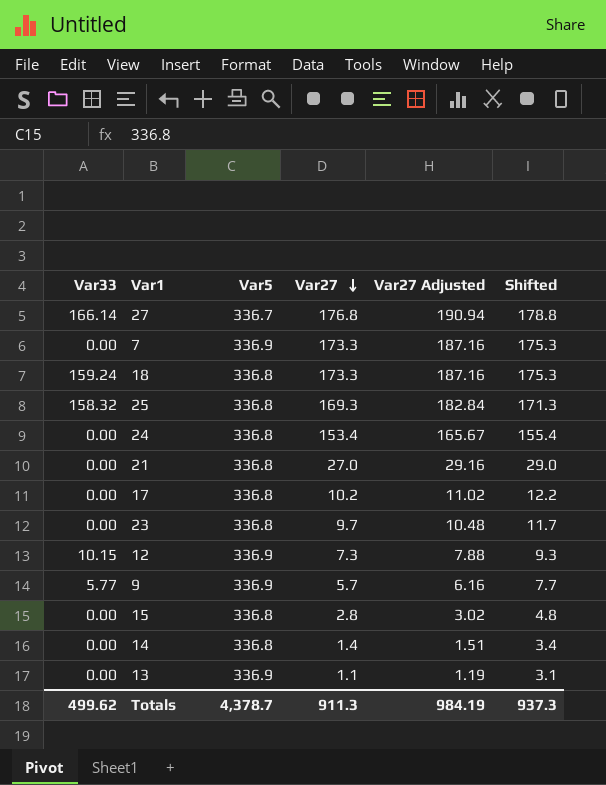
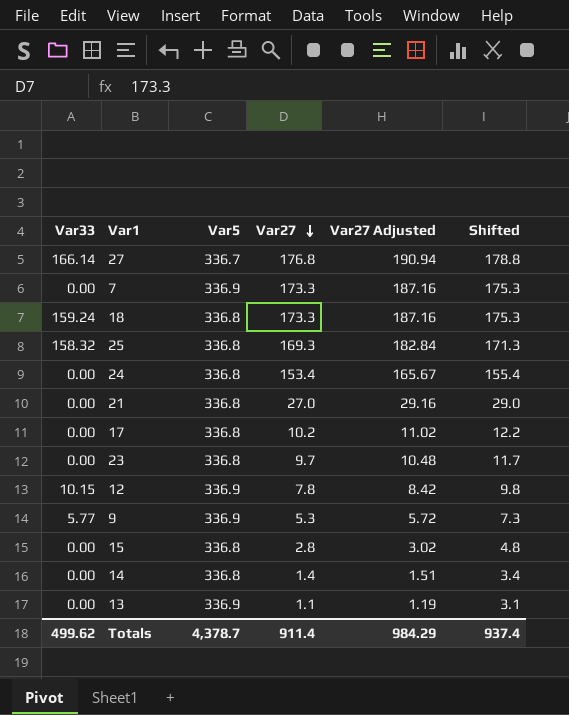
12 | Var27: 7.3 -> 7.8
12 | Var27 Adjusted: 7.88 -> 8.42
12 | Shifted: 9.3 -> 9.8
9 | Var27: 5.7 -> 5.3
9 | Var27 Adjusted: 6.16 -> 5.72
9 | Shifted: 7.7 -> 7.3
Totals | Var27: 911.3 -> 911.4
Totals | Var27 Adjusted: 984.19 -> 984.29
Totals | Shifted: 937.3 -> 937.4

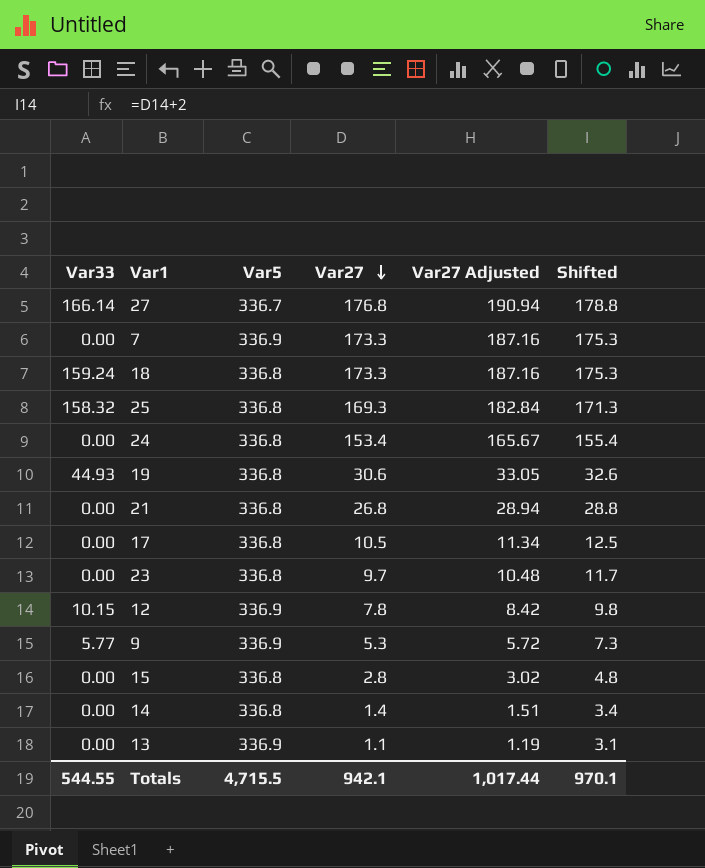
row 19: none -> 44.93 | 336.8 | 30.6 | 33.05 | 32.6
21 | Var27: 27.0 -> 26.8
21 | Var27 Adjusted: 29.16 -> 28.94
21 | Shifted: 29.0 -> 28.8
17 | Var27: 10.2 -> 10.5
17 | Var27 Adjusted: 11.02 -> 11.34
17 | Shifted: 12.2 -> 12.5
Totals | Var33: 499.62 -> 544.55
Totals | Var5: 4,378.7 -> 4,715.5
Totals | Var27: 911.4 -> 942.1
Totals | Var27 Adjusted: 984.29 -> 1,017.44
Totals | Shifted: 937.4 -> 970.1

